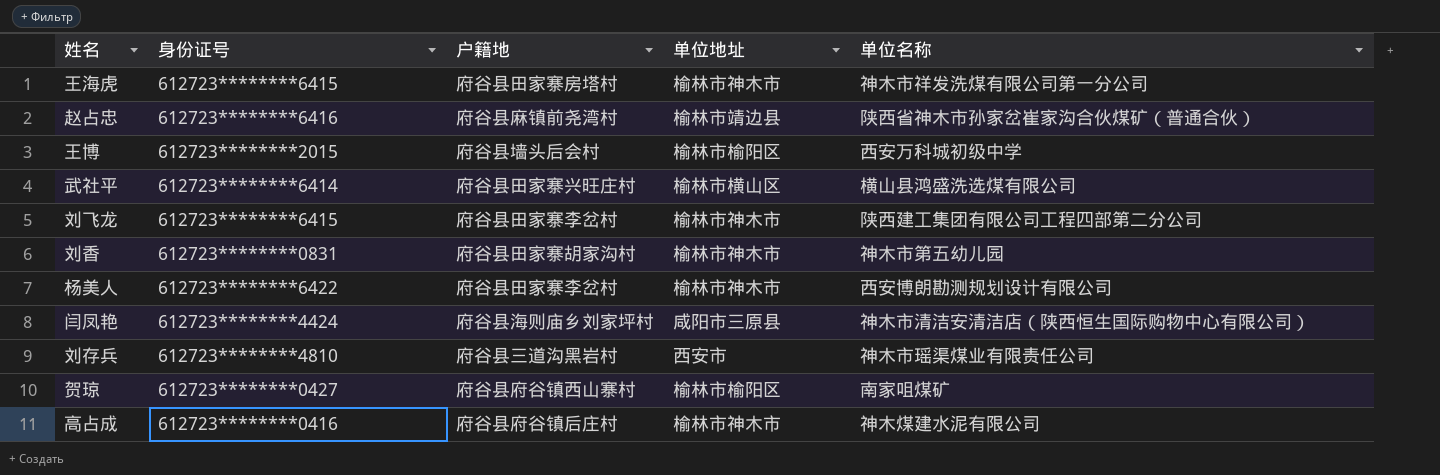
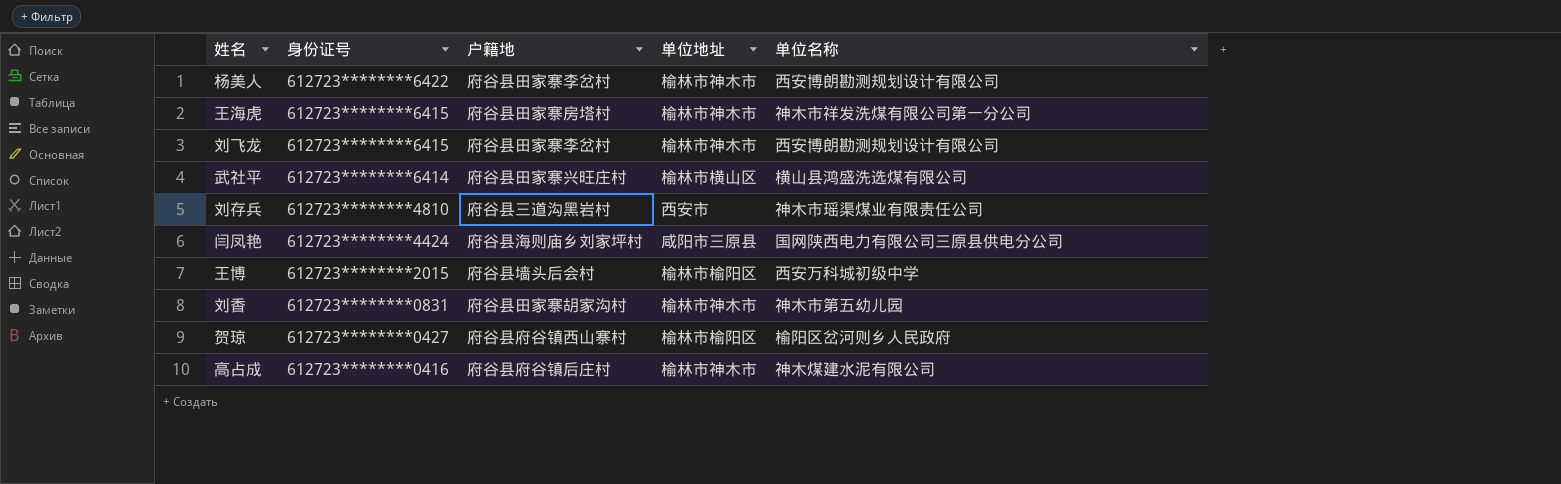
row order: none -> 身份证号 descending
row 赵占忠: 612723********6416 | 府谷县麻镇前尧湾村 | 榆林市靖边县 | 陕西省神木市孙家岔崔家沟合伙煤矿（普通合伙） -> none
刘飞龙 | 单位名称: 陕西建工集团有限公司工程四部第二分公司 -> 西安博朗勘测规划设计有限公司
闫凤艳 | 单位名称: 神木市清洁安清洁店（陕西恒生国际购物中心有限公司） -> 国网陕西电力有限公司三原县供电分公司
贺琼 | 单位名称: 南家咀煤矿 -> 榆阳区岔河则乡人民政府

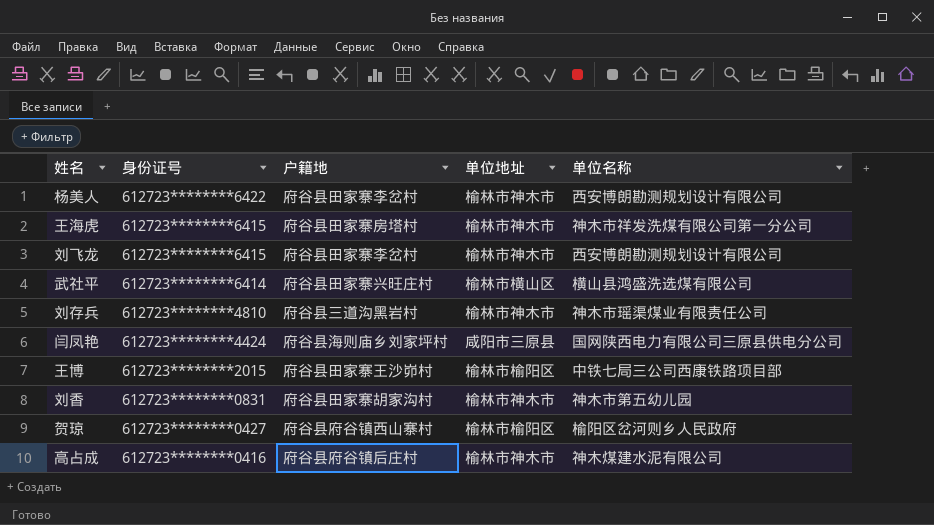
刘存兵 | 单位地址: 西安市 -> 榆林市神木市
王博 | 户籍地: 府谷县墙头后会村 -> 府谷县田家寨王沙峁村
王博 | 单位名称: 西安万科城初级中学 -> 中铁七局三公司西康铁路项目部

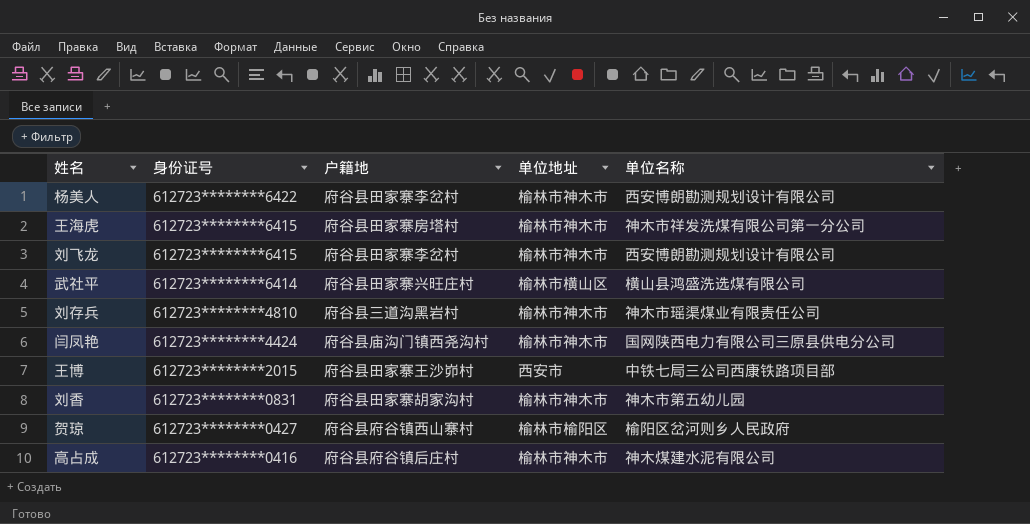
闫凤艳 | 户籍地: 府谷县海则庙乡刘家坪村 -> 府谷县庙沟门镇西尧沟村
闫凤艳 | 单位地址: 咸阳市三原县 -> 榆林市神木市
王博 | 单位地址: 榆林市榆阳区 -> 西安市

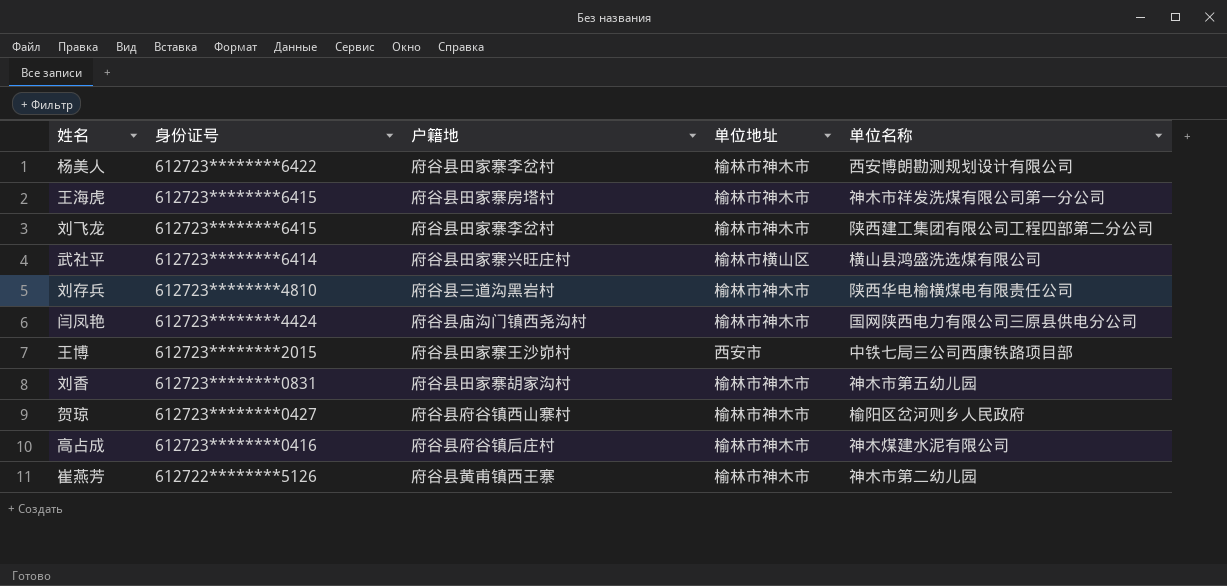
刘飞龙 | 单位名称: 西安博朗勘测规划设计有限公司 -> 陕西建工集团有限公司工程四部第二分公司
刘存兵 | 单位名称: 神木市瑶渠煤业有限责任公司 -> 陕西华电榆横煤电有限责任公司
贺琼 | 单位地址: 榆林市榆阳区 -> 榆林市神木市
row 崔燕芳: none -> 612722********5126 | 府谷县黄甫镇西王寨 | 榆林市神木市 | 神木市第二幼儿园

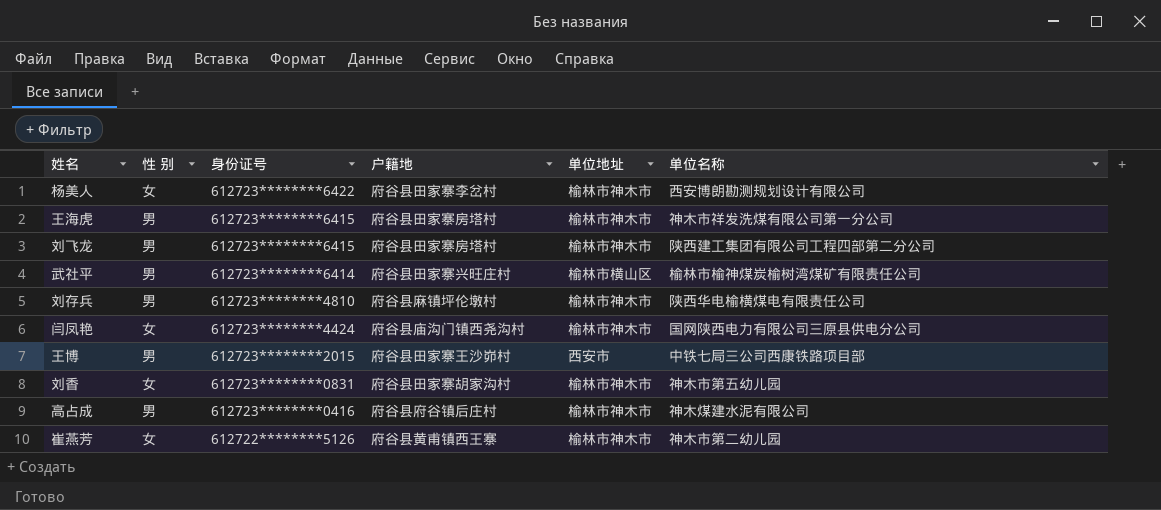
column 性 别 | position: none -> 2
row 贺琼: 612723********0427 | 府谷县府谷镇西山寨村 | 榆林市神木市 | 榆阳区岔河则乡人民政府 -> none
刘飞龙 | 户籍地: 府谷县田家寨李岔村 -> 府谷县田家寨房塔村
武社平 | 单位名称: 横山县鸿盛洗选煤有限公司 -> 榆林市榆神煤炭榆树湾煤矿有限责任公司
刘存兵 | 户籍地: 府谷县三道沟黑岩村 -> 府谷县麻镇坪伦墩村

